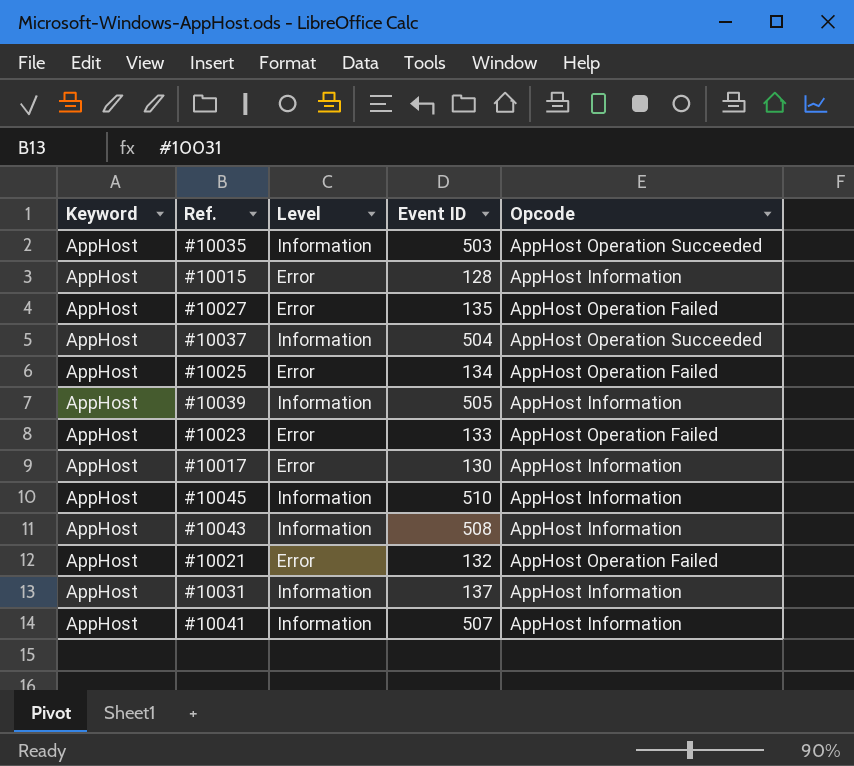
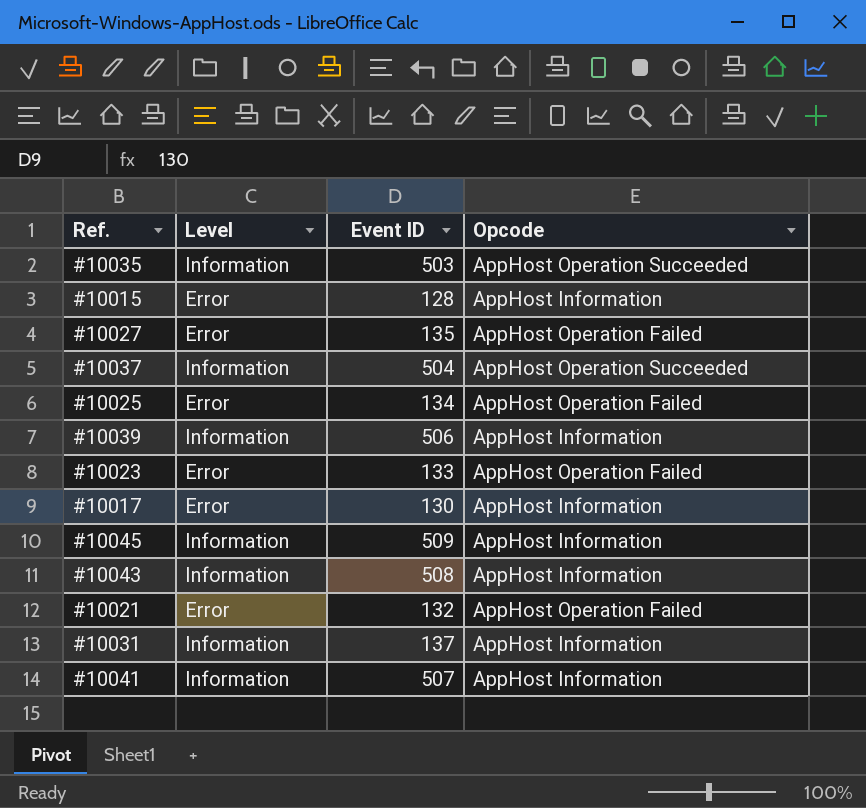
column Keyword | position: 1 -> none
#10039 | Event ID: 505 -> 506
#10045 | Event ID: 510 -> 509

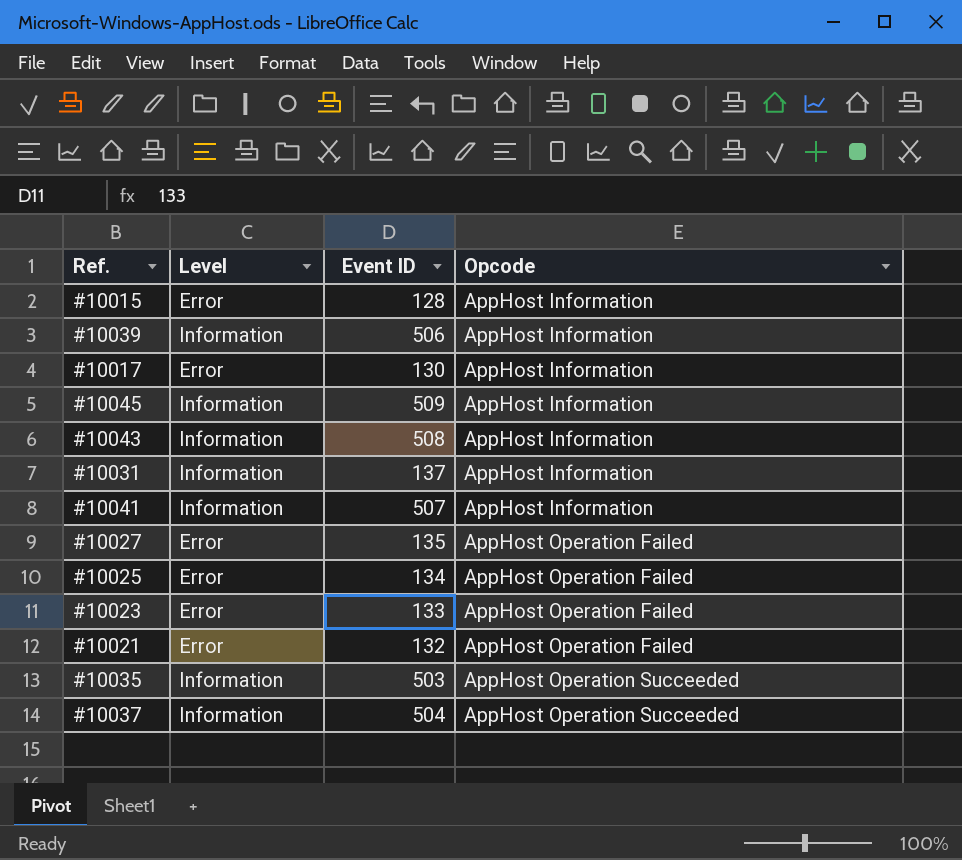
row order: none -> Opcode ascending

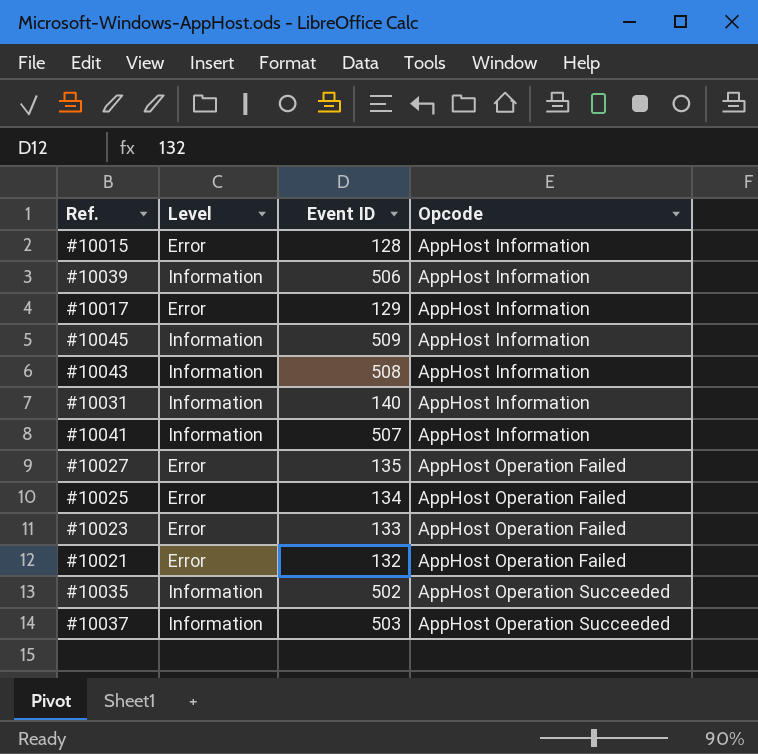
#10017 | Event ID: 130 -> 129
#10031 | Event ID: 137 -> 140
#10035 | Event ID: 503 -> 502
#10037 | Event ID: 504 -> 503

